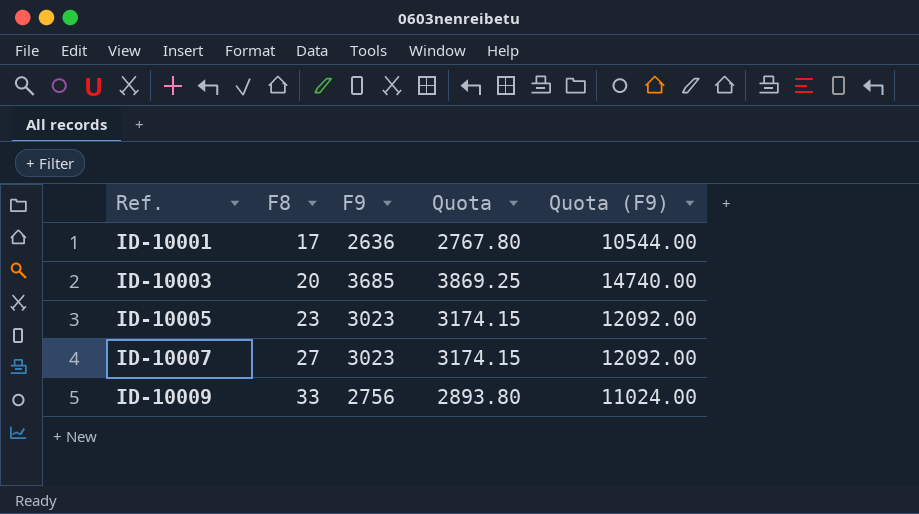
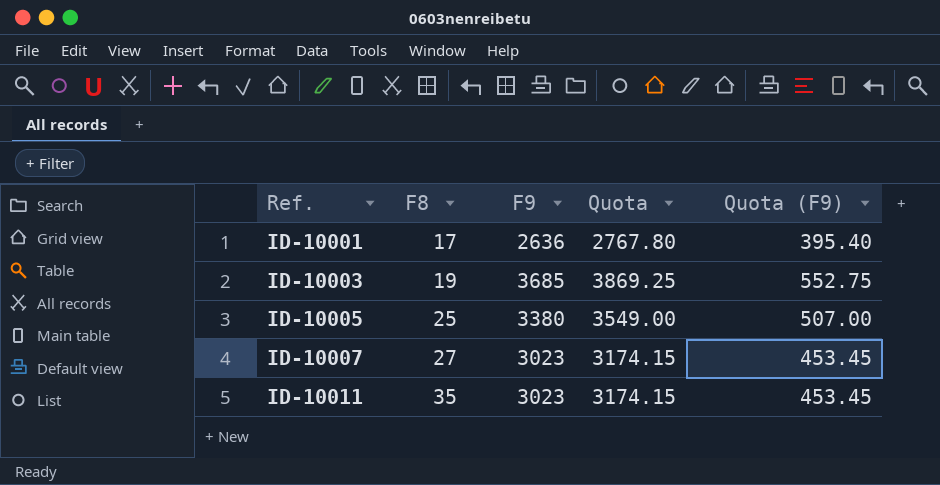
column Quota (F9) | formula: [F9] * 4 -> [F9] * 0.15
row ID-10009: 33 | 2756 | 2893.80 | 11024.00 -> none
ID-10003 | F8: 20 -> 19
ID-10005 | F8: 23 -> 25
ID-10005 | F9: 3023 -> 3380
ID-10005 | Quota: 3174.15 -> 3549.00
row ID-10011: none -> 35 | 3023 | 3174.15 | 453.45

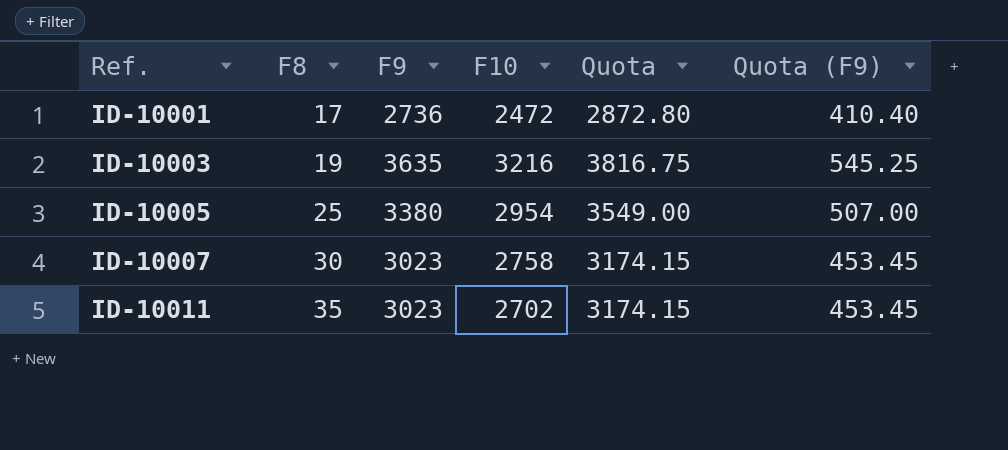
column F10 | position: none -> 4
ID-10001 | F9: 2636 -> 2736
ID-10001 | Quota: 2767.80 -> 2872.80
ID-10001 | Quota (F9): 395.40 -> 410.40
ID-10003 | F9: 3685 -> 3635
ID-10003 | Quota: 3869.25 -> 3816.75
ID-10003 | Quota (F9): 552.75 -> 545.25
ID-10007 | F8: 27 -> 30

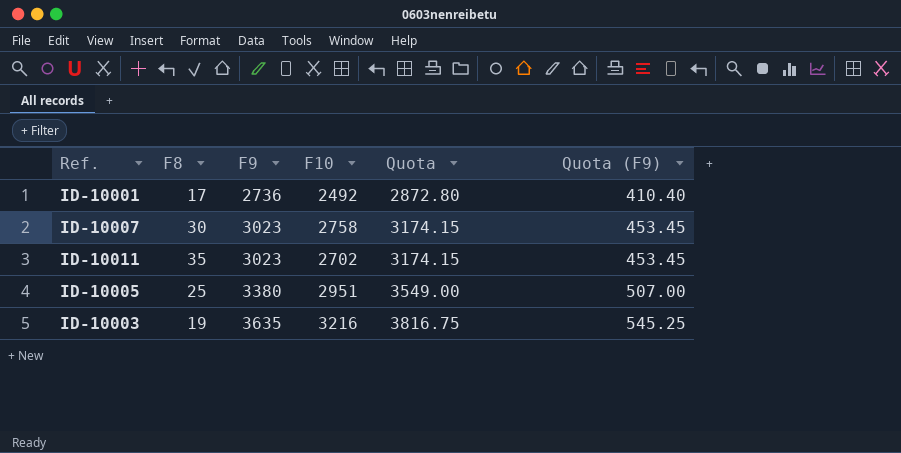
row order: Ref. ascending -> F9 ascending
ID-10001 | F10: 2472 -> 2492
ID-10005 | F10: 2954 -> 2951

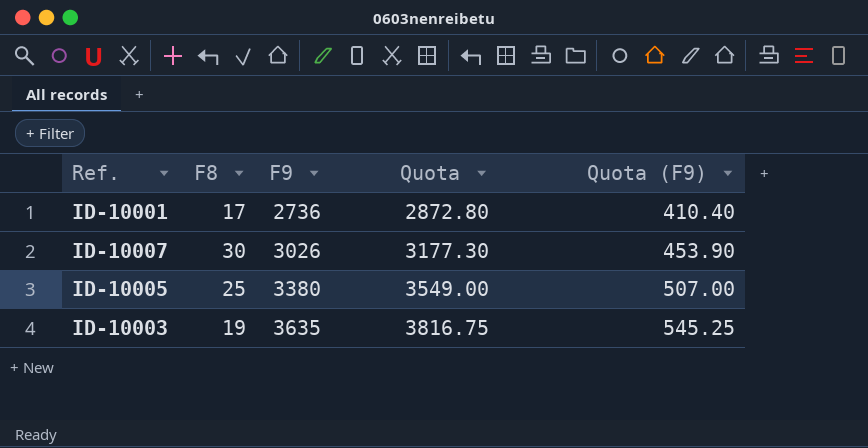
column F10 | position: 4 -> none
row ID-10011: 35 | 3023 | 2702 | 3174.15 | 453.45 -> none
ID-10007 | F9: 3023 -> 3026
ID-10007 | Quota: 3174.15 -> 3177.30
ID-10007 | Quota (F9): 453.45 -> 453.90

